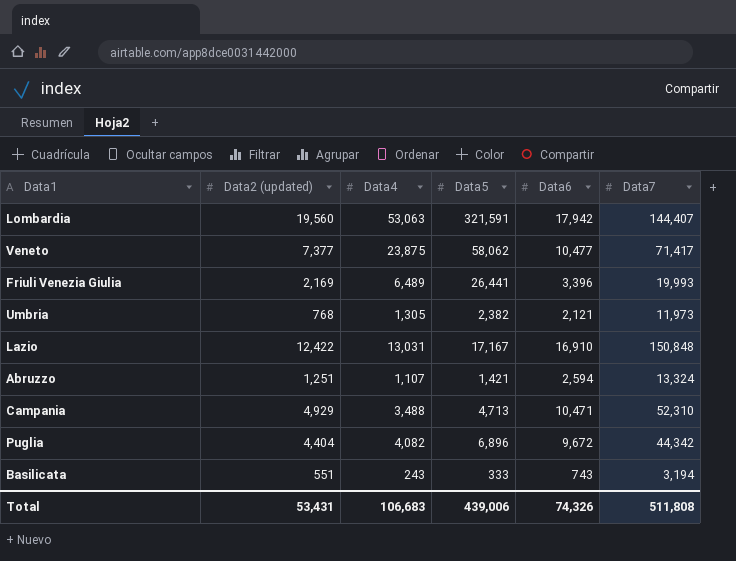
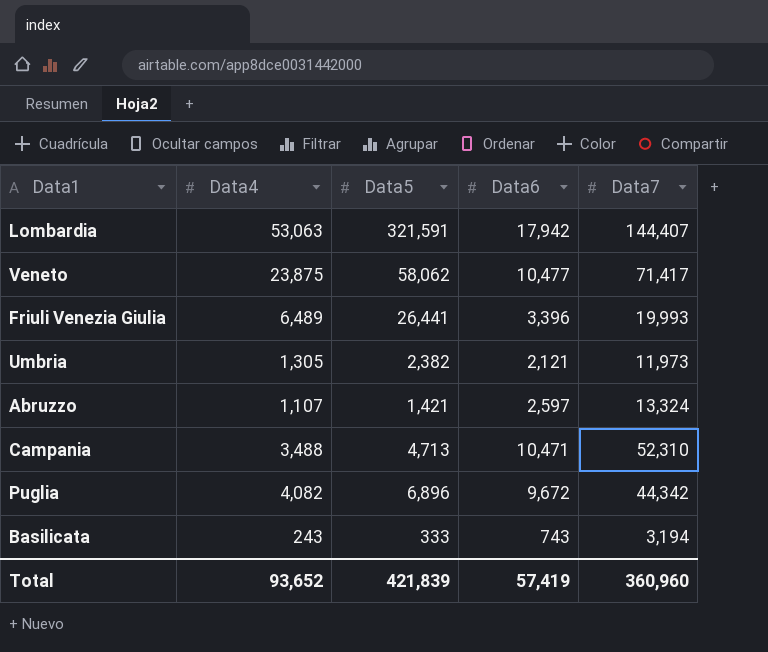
column Data2 (updated) | position: 2 -> none
row Lazio: 12,422 | 13,031 | 17,167 | 16,910 | 150,848 -> none
Abruzzo | Data6: 2,594 -> 2,597
Total | Data4: 106,683 -> 93,652
Total | Data5: 439,006 -> 421,839
Total | Data6: 74,326 -> 57,419
Total | Data7: 511,808 -> 360,960

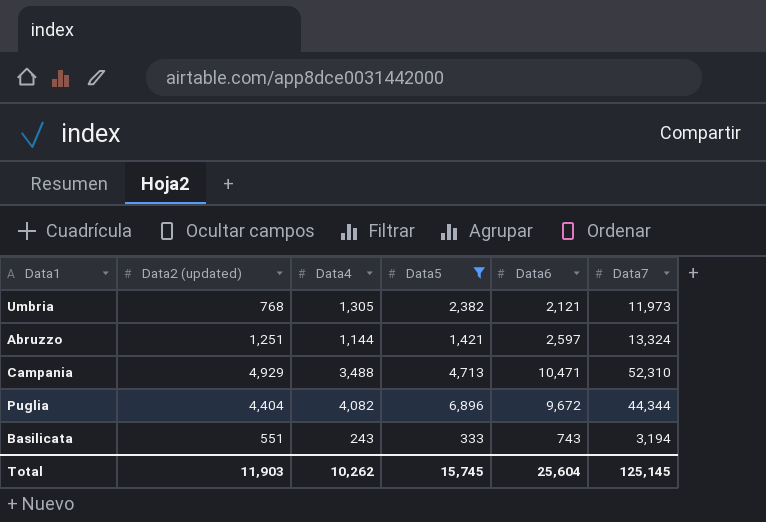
filter: none -> Data5 <= 6,896
column Data2 (updated) | position: none -> 2
Abruzzo | Data4: 1,107 -> 1,144
Puglia | Data7: 44,342 -> 44,344
Total | Data4: 93,652 -> 10,262
Total | Data5: 421,839 -> 15,745
Total | Data6: 57,419 -> 25,604
Total | Data7: 360,960 -> 125,145

